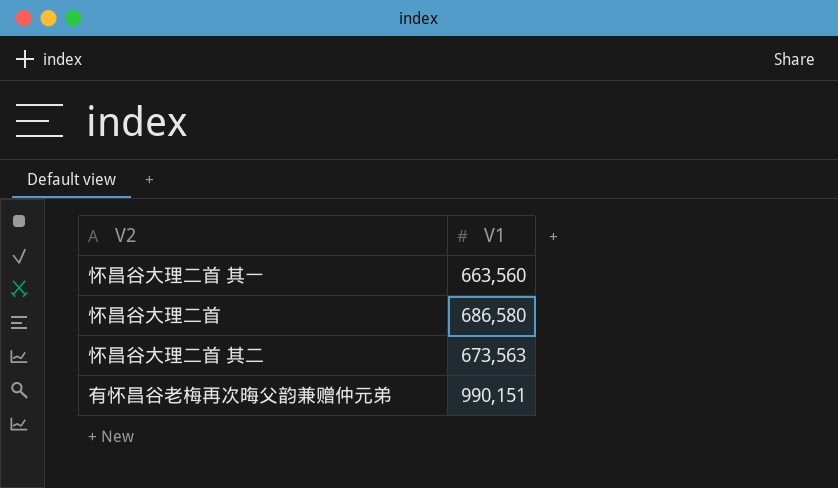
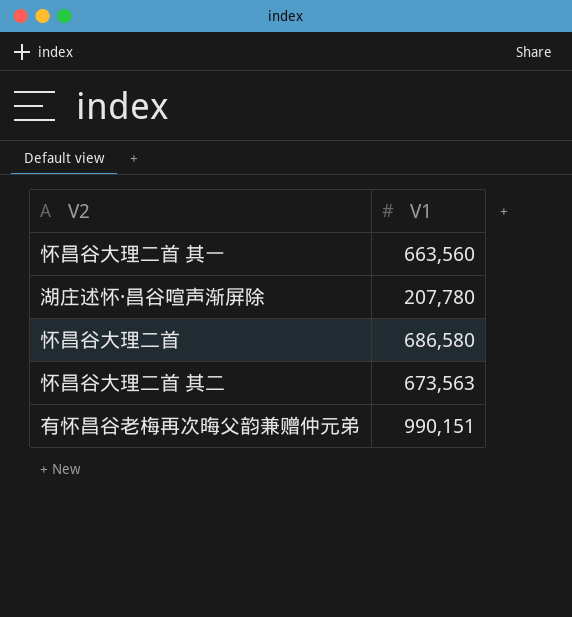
row 湖庄述怀·昌谷喧声渐屏除: none -> 207,780

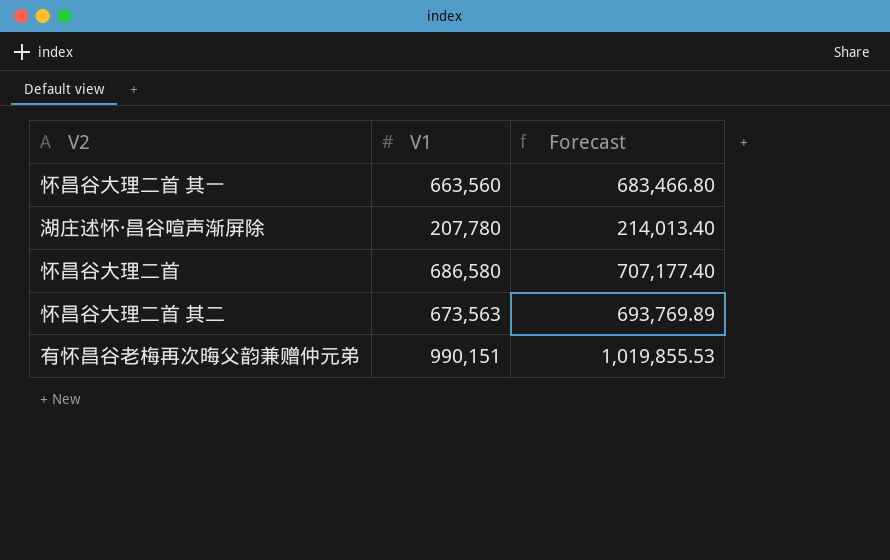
column Forecast | formula: none -> [V1] * 1.03

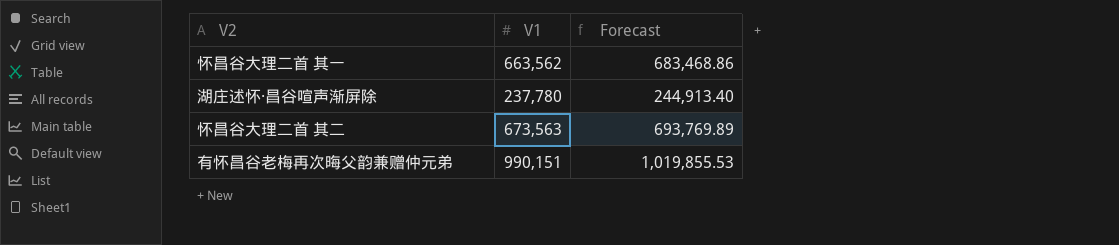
row 怀昌谷大理二首: 686,580 | 707,177.40 -> none
怀昌谷大理二首 其一 | V1: 663,560 -> 663,562
怀昌谷大理二首 其一 | Forecast: 683,466.80 -> 683,468.86
湖庄述怀·昌谷喧声渐屏除 | V1: 207,780 -> 237,780
湖庄述怀·昌谷喧声渐屏除 | Forecast: 214,013.40 -> 244,913.40

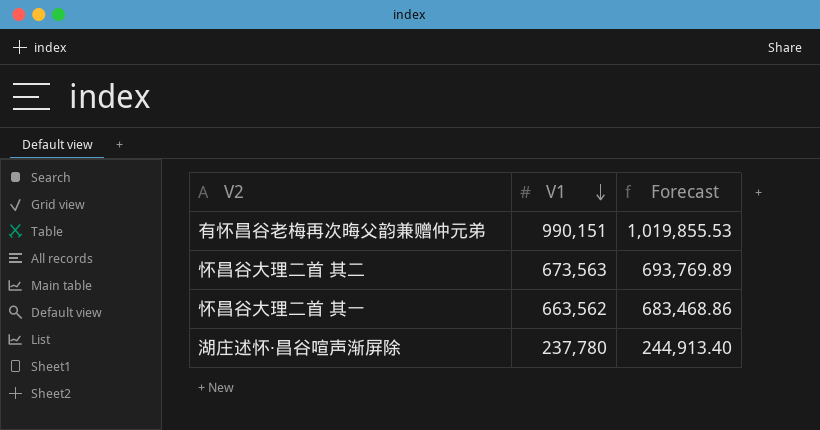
row order: none -> V1 descending

